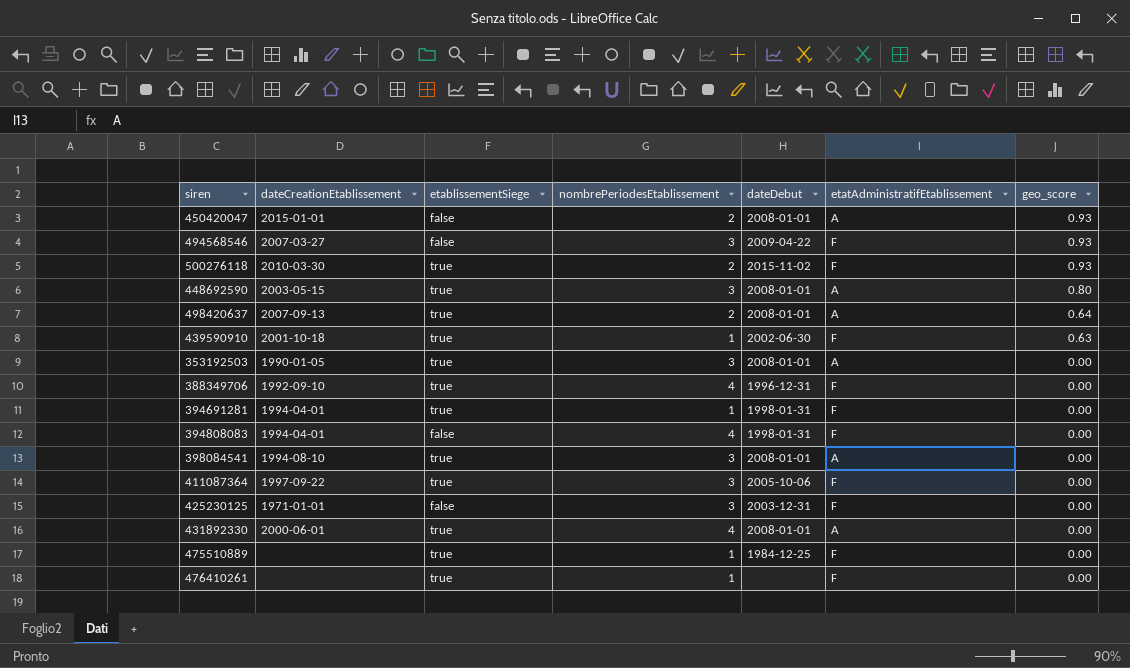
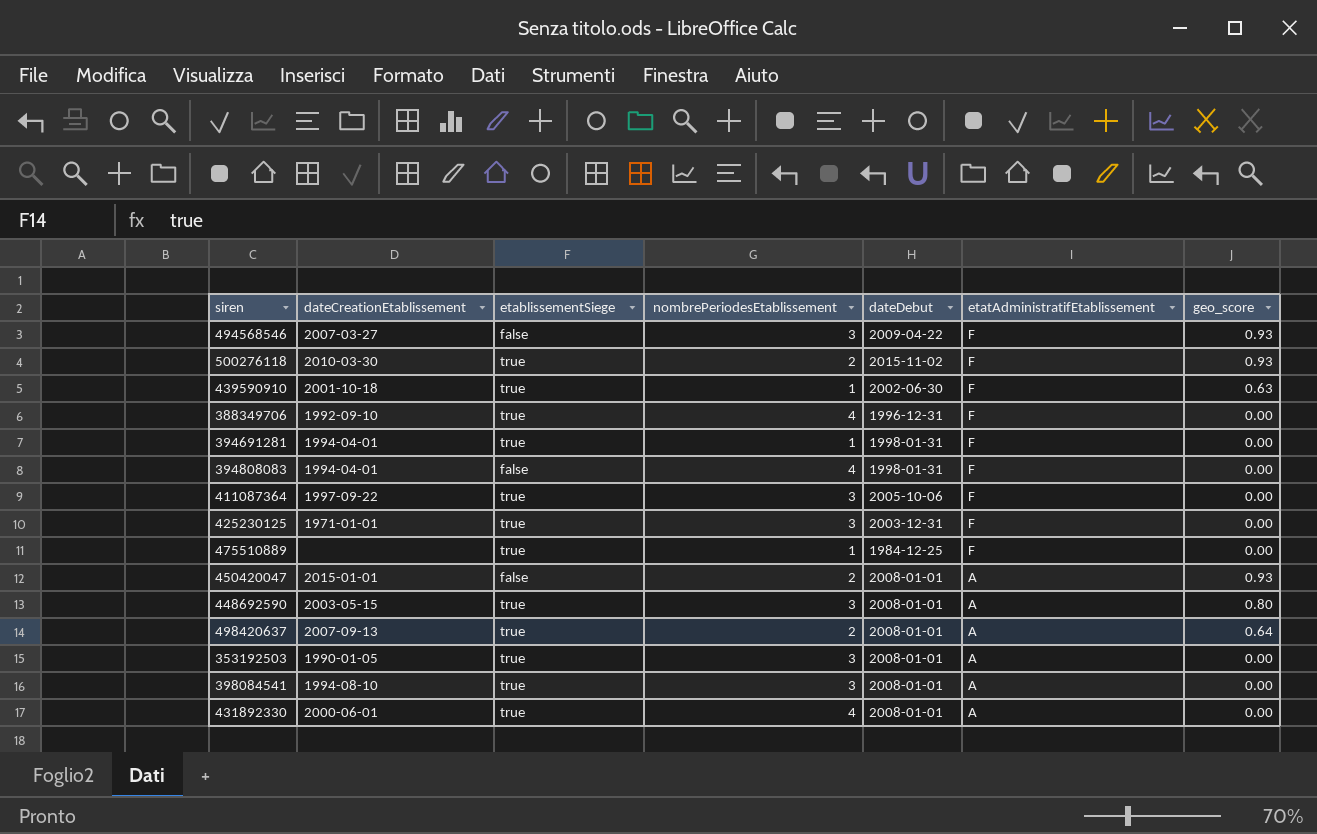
row order: geo_score descending -> etatAdministratifEtablissement descending
row 476410261: none | true | 1 | none | F | 0.00 -> none
425230125 | etablissementSiege: false -> true

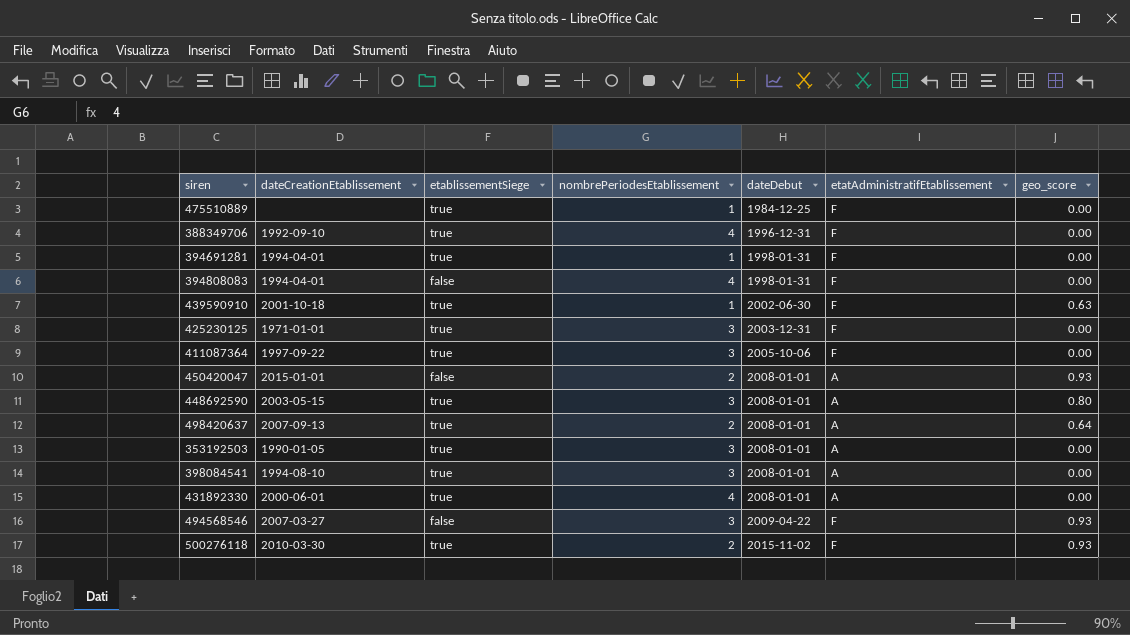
row order: etatAdministratifEtablissement descending -> dateDebut ascending

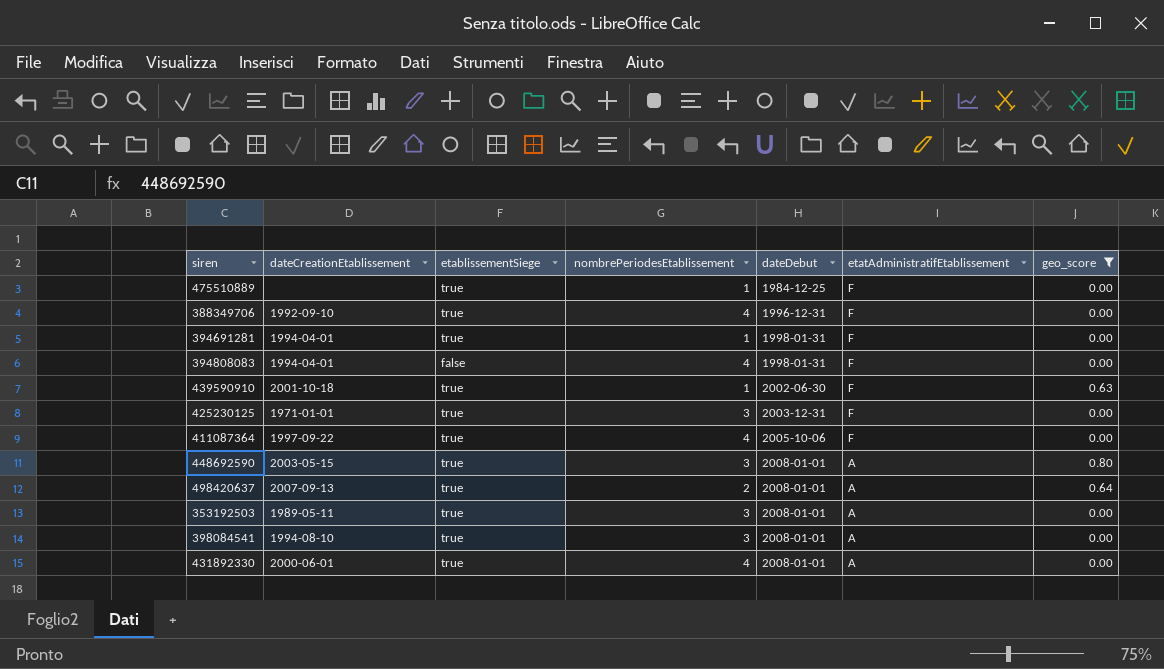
filter: none -> geo_score != 0.93
411087364 | nombrePeriodesEtablissement: 3 -> 4
353192503 | dateCreationEtablissement: 1990-01-05 -> 1989-05-11

